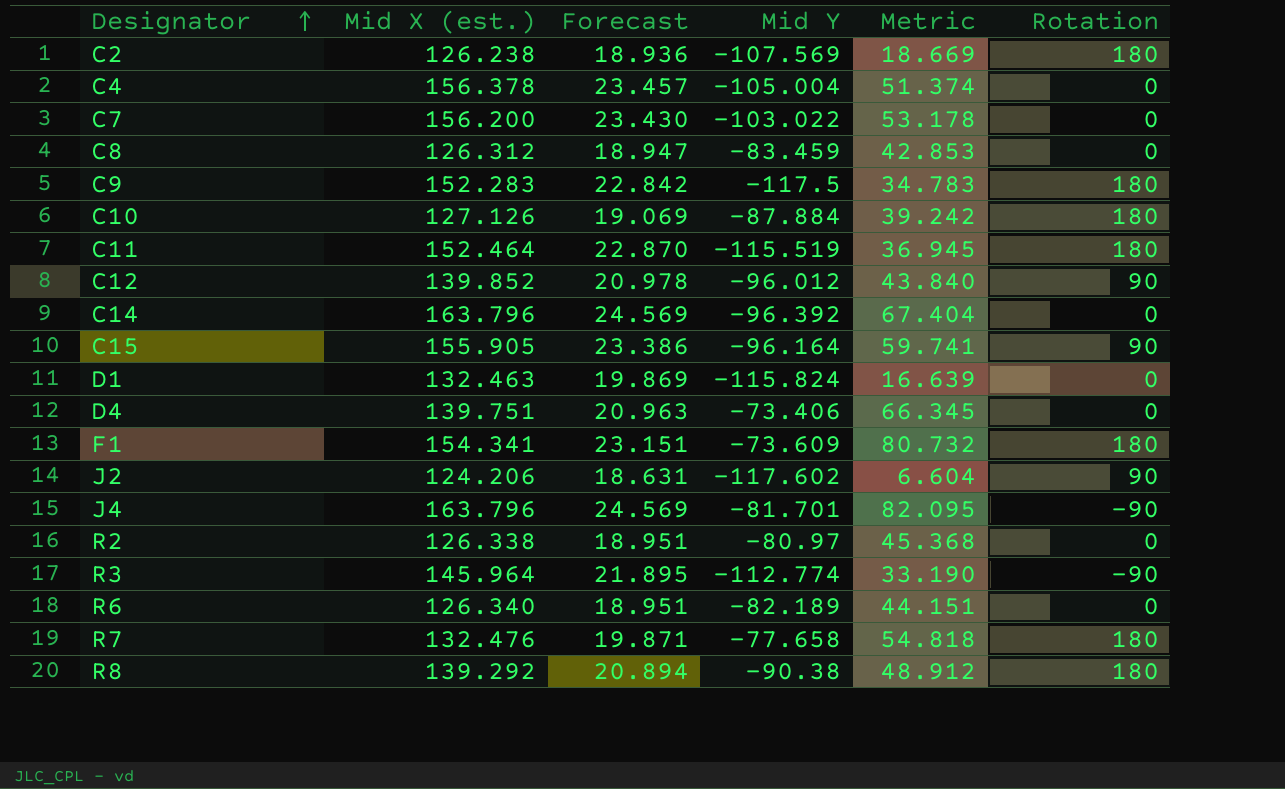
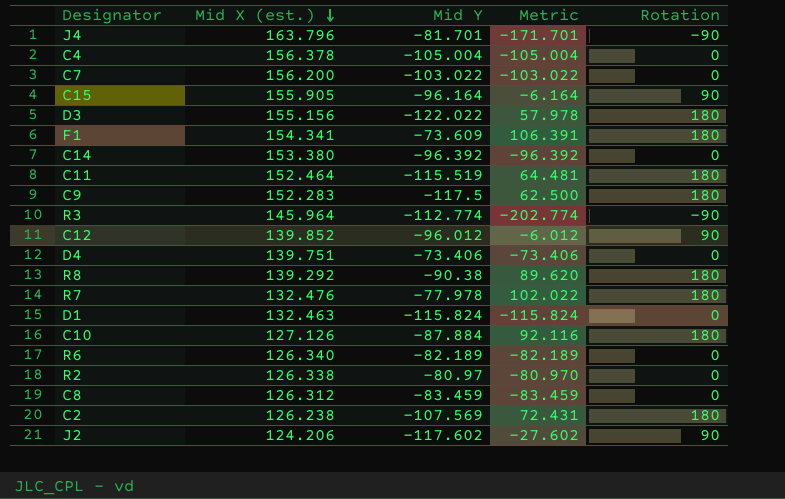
row order: Designator ascending -> Mid X (est.) descending
column Forecast | formula: [Mid X (est.)] * 0.15 -> none
column Metric | formula: [Mid X (est.)] + [Mid Y] -> [Mid Y] + [Rotation]
row D3: none -> 155.156 | -122.022 | 57.978 | 180
C14 | Mid X (est.): 163.796 -> 153.380
R7 | Mid Y: -77.658 -> -77.978

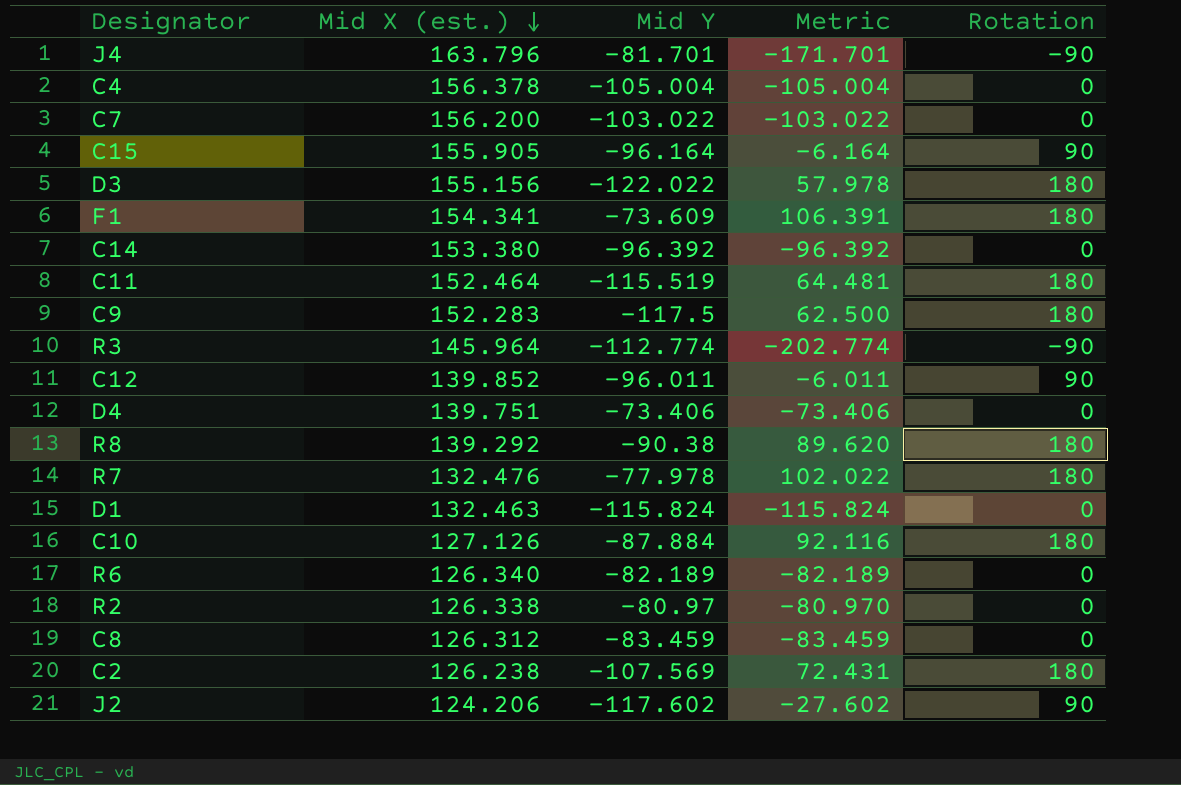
C12 | Mid Y: -96.012 -> -96.011
C12 | Metric: -6.012 -> -6.011

